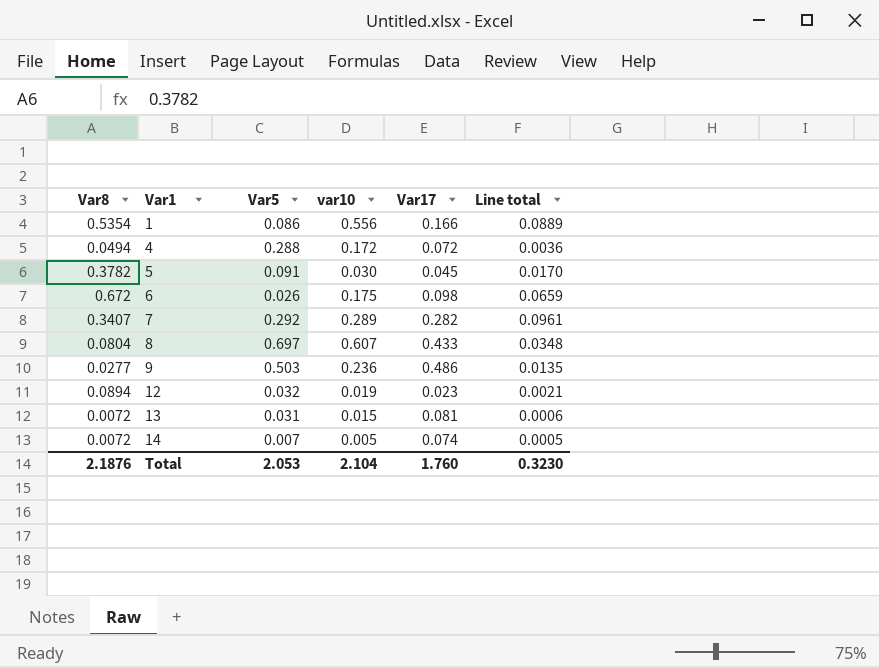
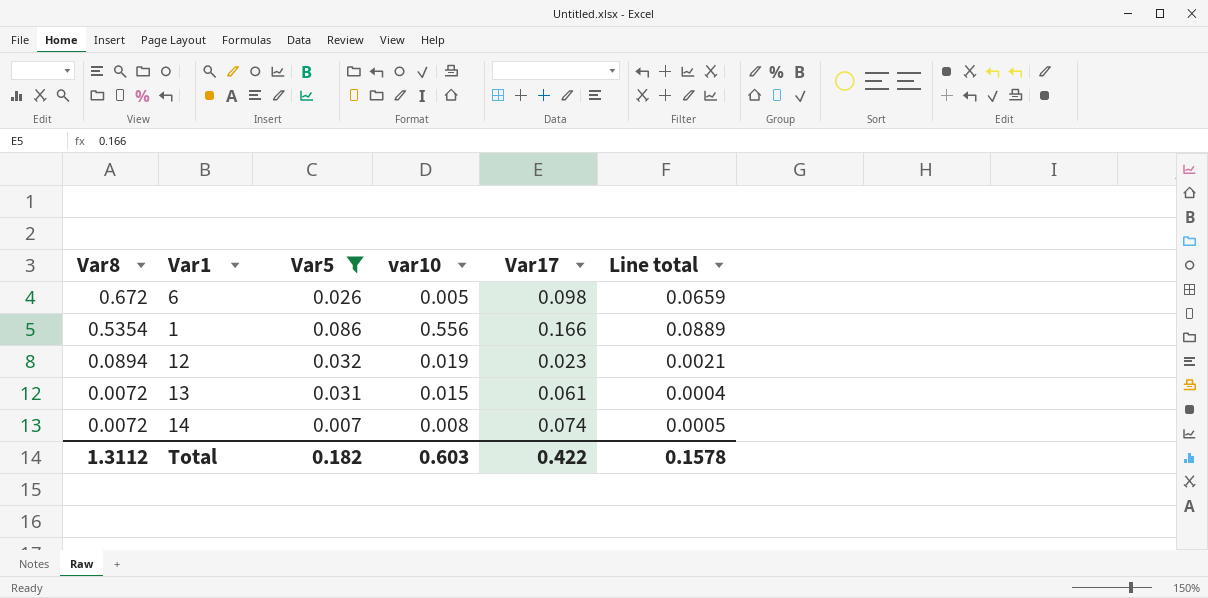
filter: none -> Var5 <= 0.086
row order: Var1 ascending -> Var8 descending
6 | var10: 0.175 -> 0.005
13 | Var17: 0.081 -> 0.061
13 | Line total: 0.0006 -> 0.0004
14 | var10: 0.005 -> 0.008
Total | Var8: 2.1876 -> 1.3112
Total | Var5: 2.053 -> 0.182
Total | var10: 2.104 -> 0.603
Total | Var17: 1.760 -> 0.422
Total | Line total: 0.3230 -> 0.1578

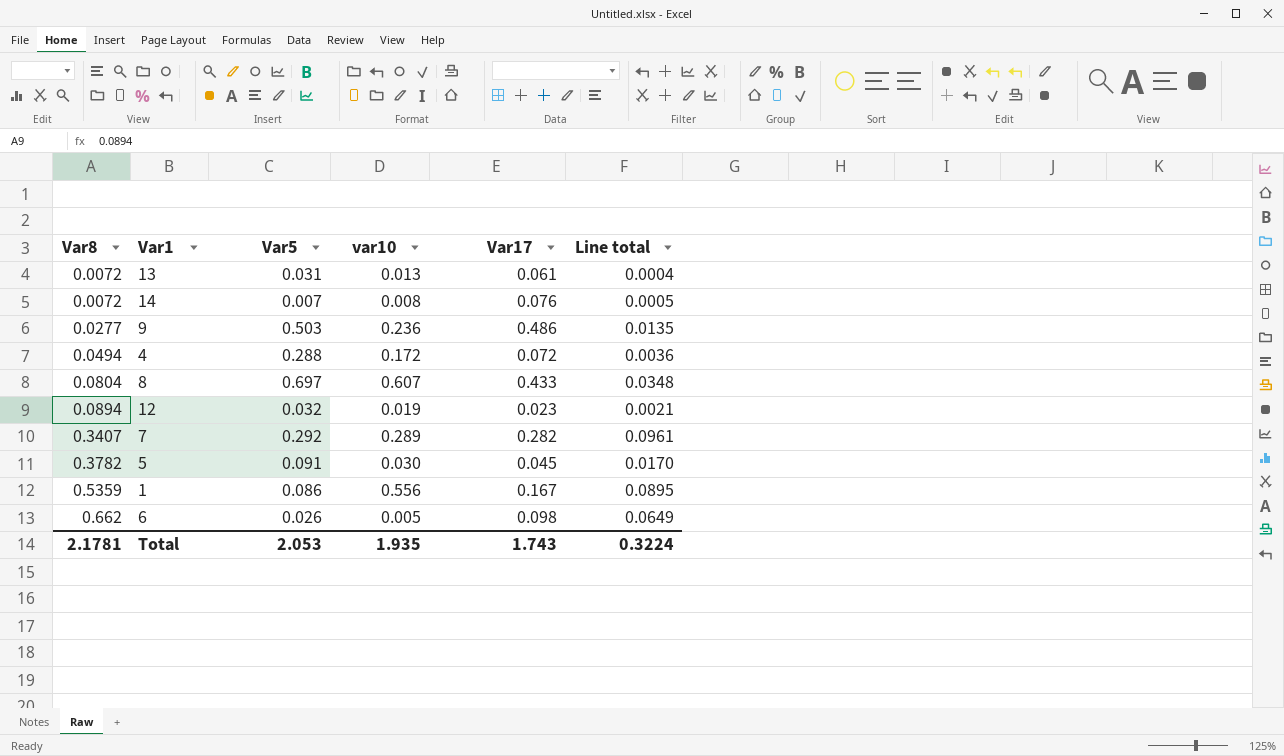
filter: Var5 <= 0.086 -> none
row order: Var8 descending -> Var8 ascending
13 | var10: 0.015 -> 0.013
14 | Var17: 0.074 -> 0.076
1 | Var8: 0.5354 -> 0.5359
1 | Var17: 0.166 -> 0.167
1 | Line total: 0.0889 -> 0.0895
6 | Var8: 0.672 -> 0.662
6 | Line total: 0.0659 -> 0.0649
Total | Var8: 1.3112 -> 2.1781
Total | Var5: 0.182 -> 2.053
Total | var10: 0.603 -> 1.935
Total | Var17: 0.422 -> 1.743
Total | Line total: 0.1578 -> 0.3224

